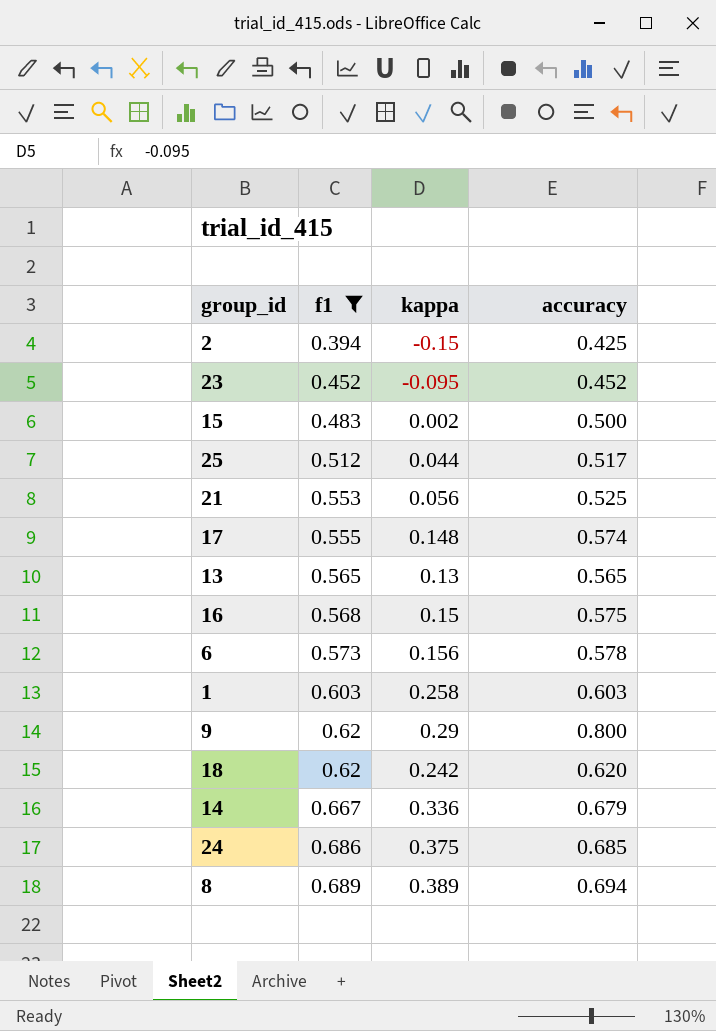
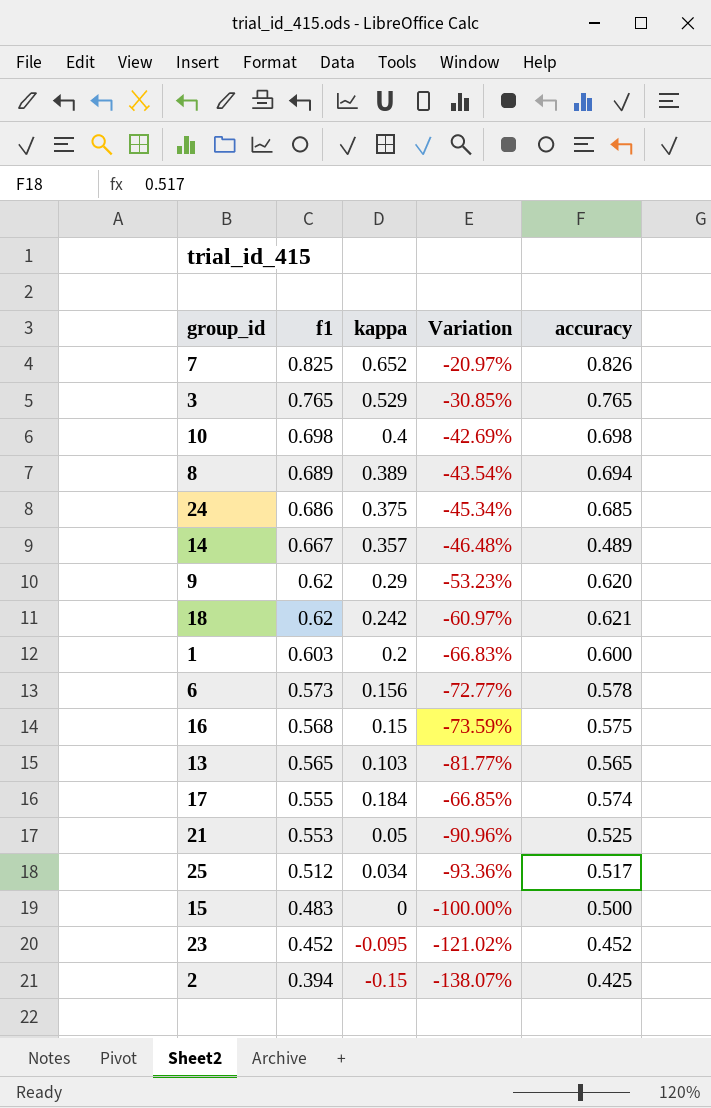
filter: f1 <= 0.689 -> none
row order: f1 ascending -> f1 descending
column Variation | formula: none -> ([kappa] - [f1]) / [f1]
14 | kappa: 0.336 -> 0.357
14 | accuracy: 0.679 -> 0.489
9 | accuracy: 0.800 -> 0.620
18 | accuracy: 0.620 -> 0.621
1 | kappa: 0.258 -> 0.2
1 | accuracy: 0.603 -> 0.600
13 | kappa: 0.13 -> 0.103
17 | kappa: 0.148 -> 0.184
21 | kappa: 0.056 -> 0.05
25 | kappa: 0.044 -> 0.034
15 | kappa: 0.002 -> 0

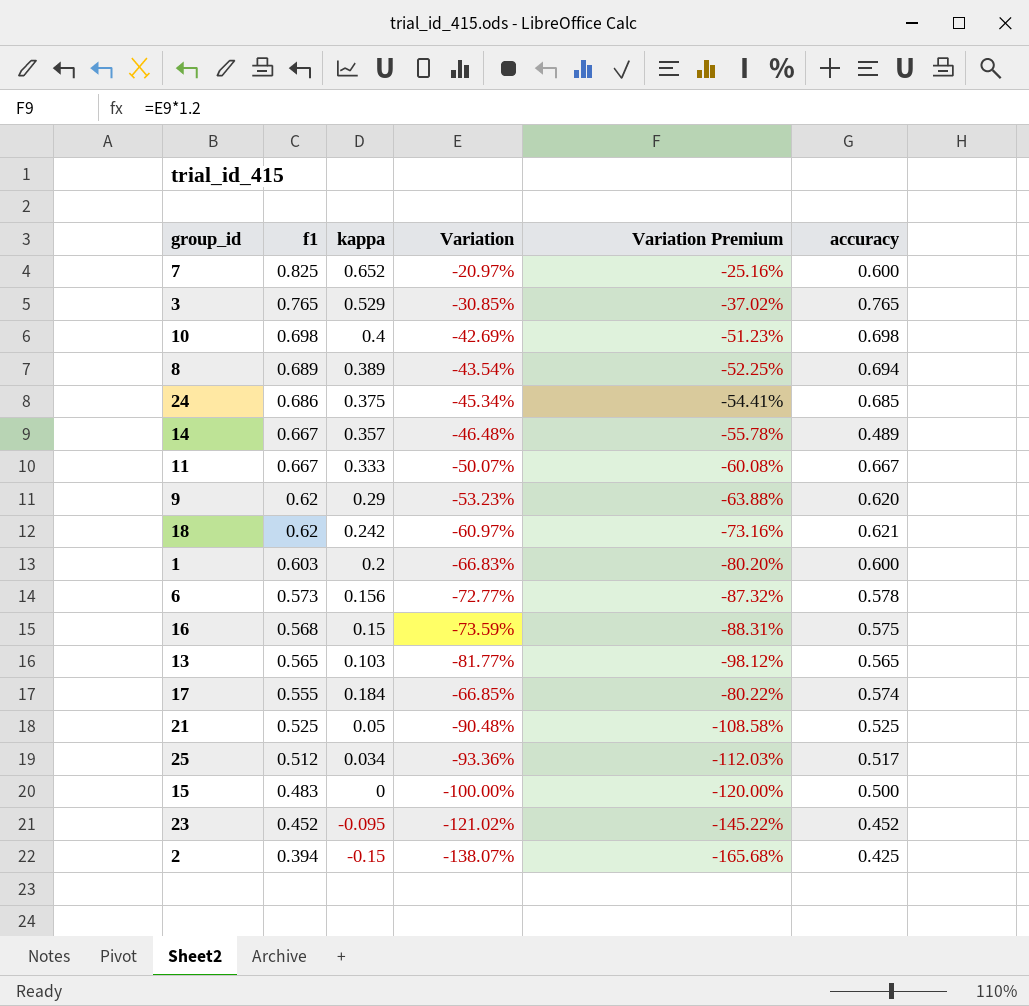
column Variation Premium | formula: none -> [Variation] * 1.2
7 | accuracy: 0.826 -> 0.600
row 11: none -> 0.667 | 0.333 | -50.07% | -60.08% | 0.667
21 | f1: 0.553 -> 0.525
21 | Variation: -90.96% -> -90.48%

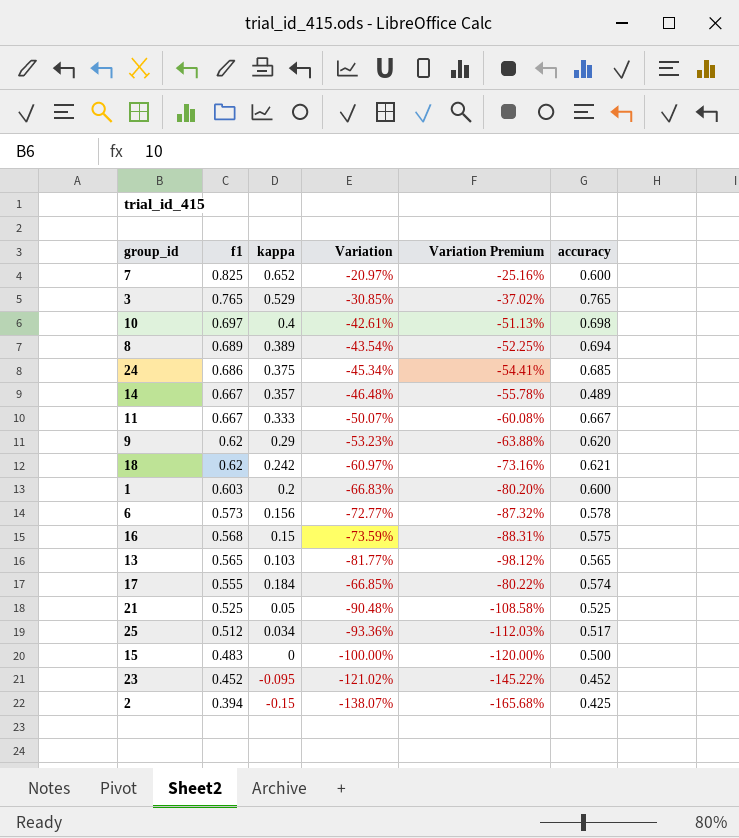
10 | f1: 0.698 -> 0.697
10 | Variation: -42.69% -> -42.61%
10 | Variation Premium: -51.23% -> -51.13%

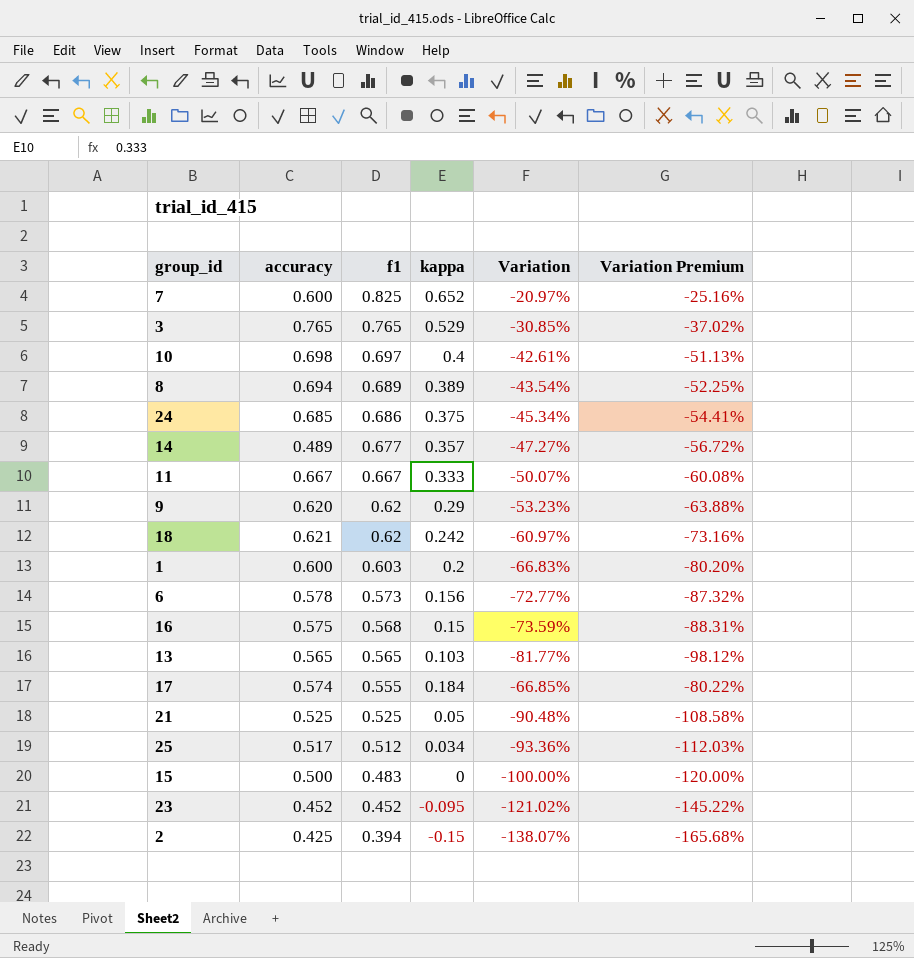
column accuracy | position: 6 -> 2
14 | f1: 0.667 -> 0.677
14 | Variation: -46.48% -> -47.27%
14 | Variation Premium: -55.78% -> -56.72%

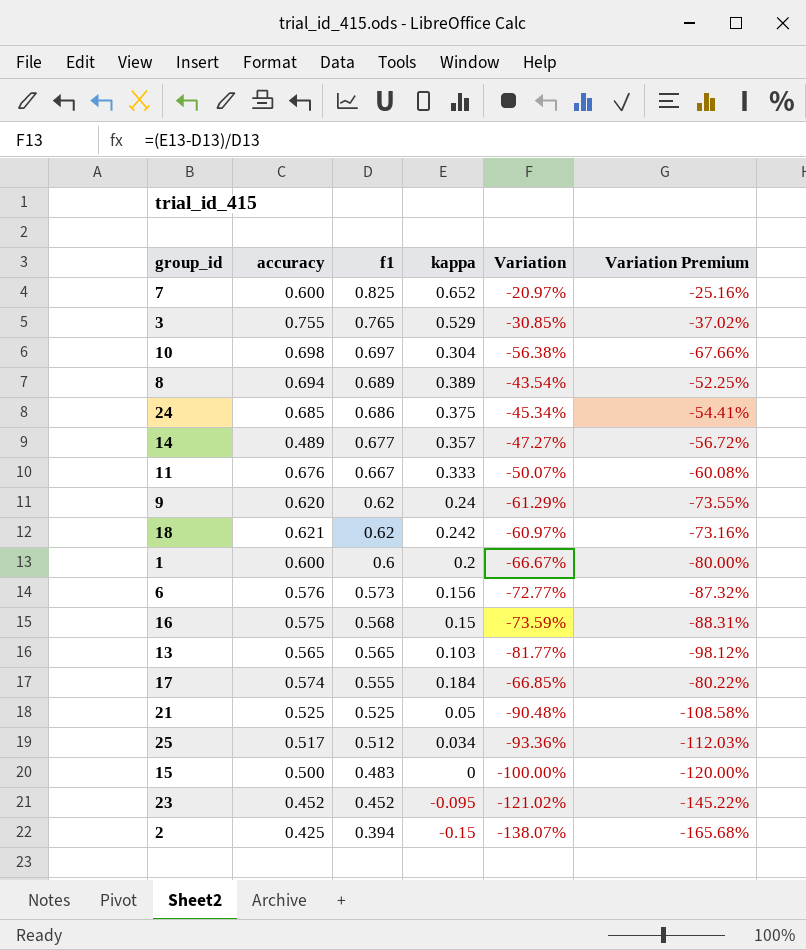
3 | accuracy: 0.765 -> 0.755
10 | kappa: 0.4 -> 0.304
10 | Variation: -42.61% -> -56.38%
10 | Variation Premium: -51.13% -> -67.66%
11 | accuracy: 0.667 -> 0.676
9 | kappa: 0.29 -> 0.24
9 | Variation: -53.23% -> -61.29%
9 | Variation Premium: -63.88% -> -73.55%
1 | f1: 0.603 -> 0.6
1 | Variation: -66.83% -> -66.67%
1 | Variation Premium: -80.20% -> -80.00%
6 | accuracy: 0.578 -> 0.576

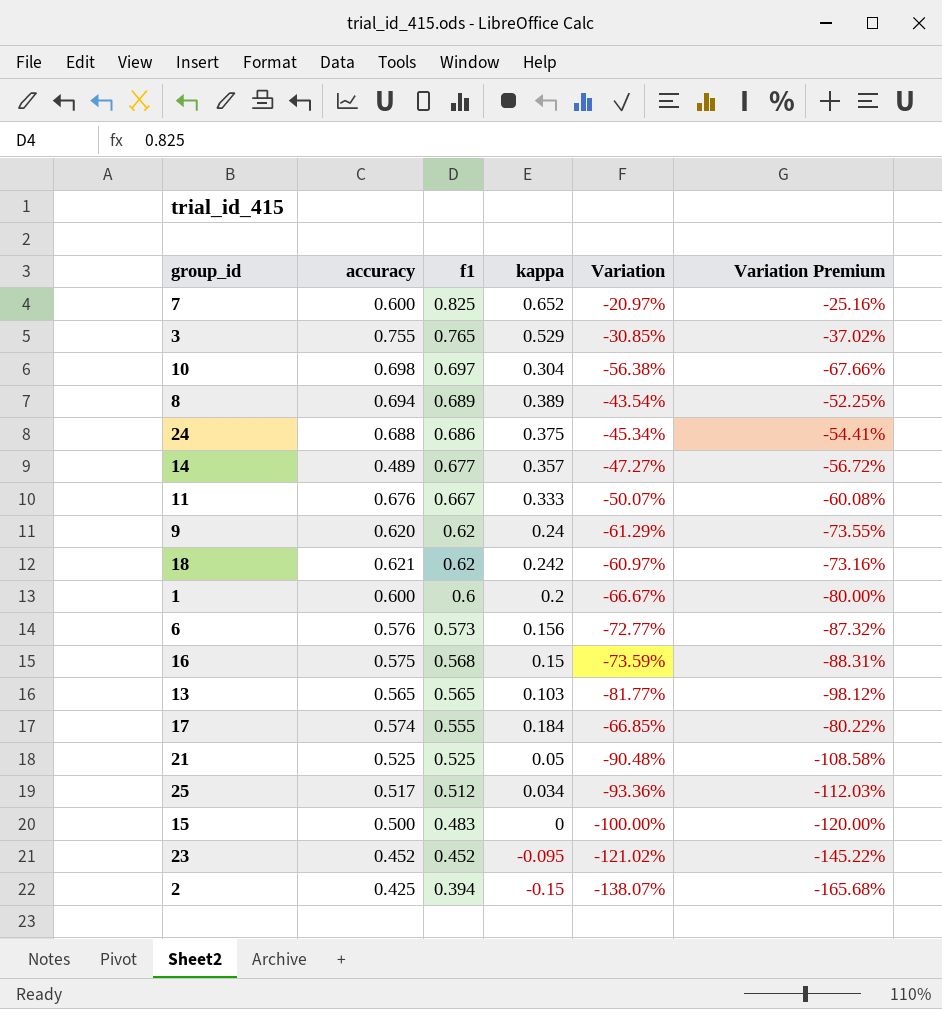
24 | accuracy: 0.685 -> 0.688

